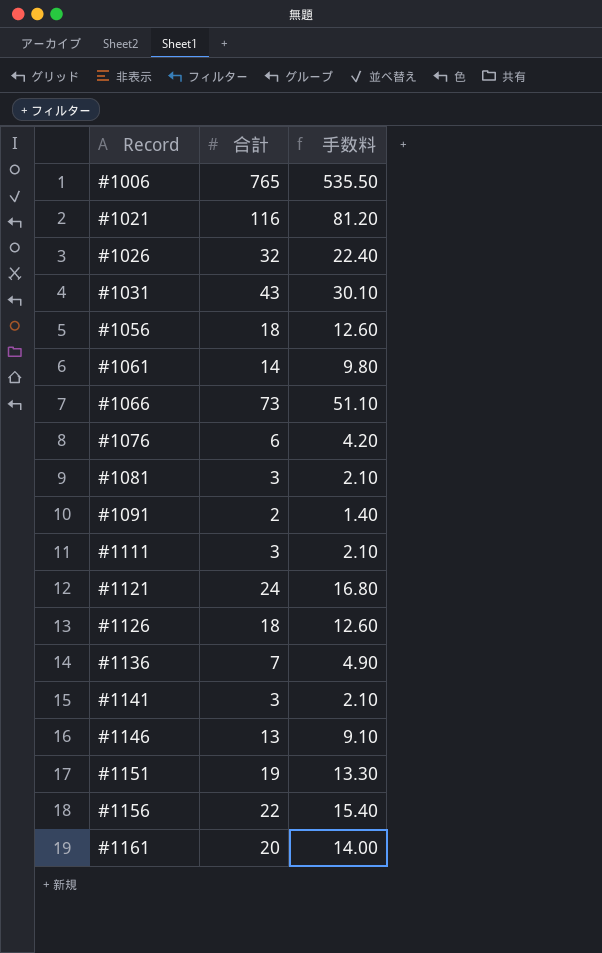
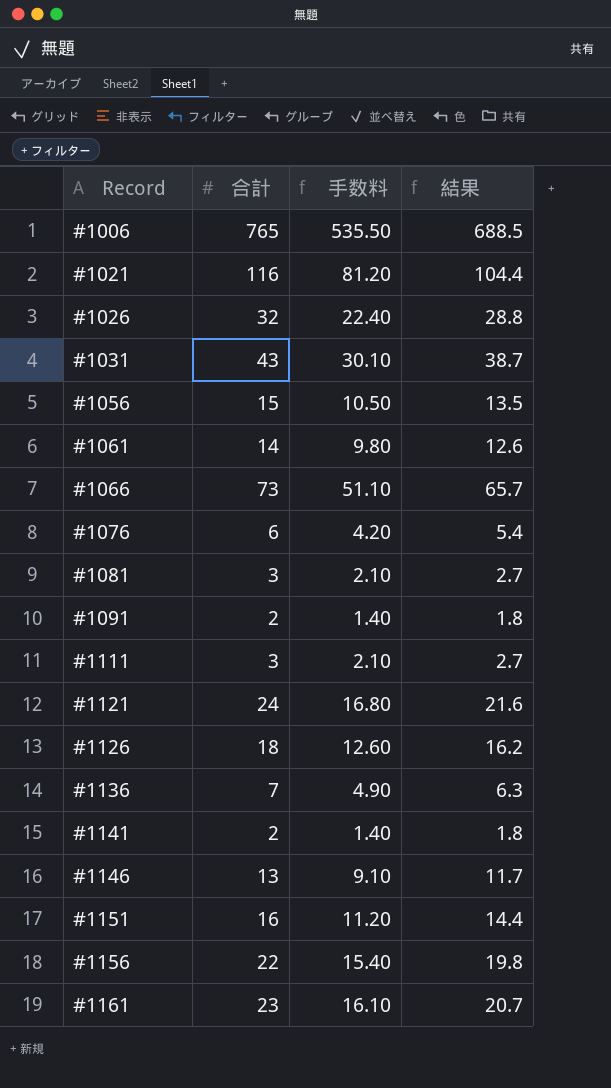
column 結果 | formula: none -> [合計] * 0.9
#1056 | 合計: 18 -> 15
#1056 | 手数料: 12.60 -> 10.50
#1141 | 合計: 3 -> 2
#1141 | 手数料: 2.10 -> 1.40
#1151 | 合計: 19 -> 16
#1151 | 手数料: 13.30 -> 11.20
#1161 | 合計: 20 -> 23
#1161 | 手数料: 14.00 -> 16.10

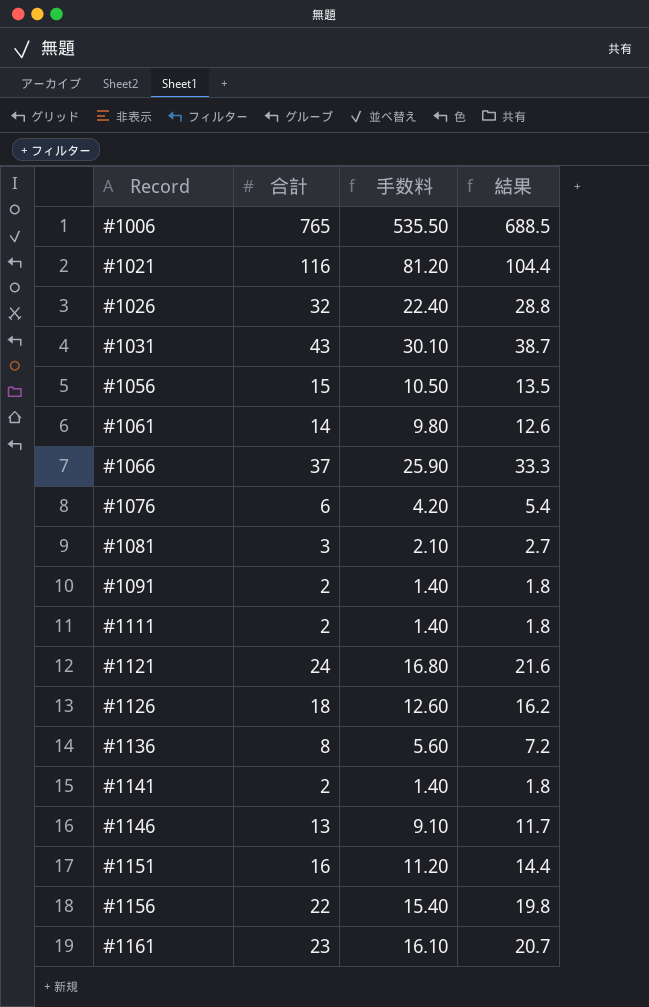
#1066 | 合計: 73 -> 37
#1066 | 手数料: 51.10 -> 25.90
#1066 | 結果: 65.7 -> 33.3
#1111 | 合計: 3 -> 2
#1111 | 手数料: 2.10 -> 1.40
#1111 | 結果: 2.7 -> 1.8
#1136 | 合計: 7 -> 8
#1136 | 手数料: 4.90 -> 5.60
#1136 | 結果: 6.3 -> 7.2

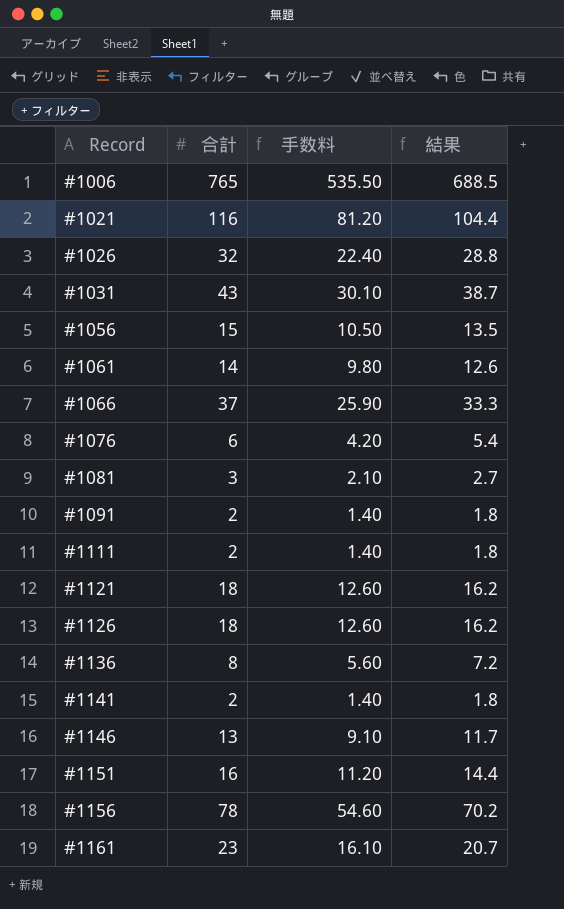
#1121 | 合計: 24 -> 18
#1121 | 手数料: 16.80 -> 12.60
#1121 | 結果: 21.6 -> 16.2
#1156 | 合計: 22 -> 78
#1156 | 手数料: 15.40 -> 54.60
#1156 | 結果: 19.8 -> 70.2

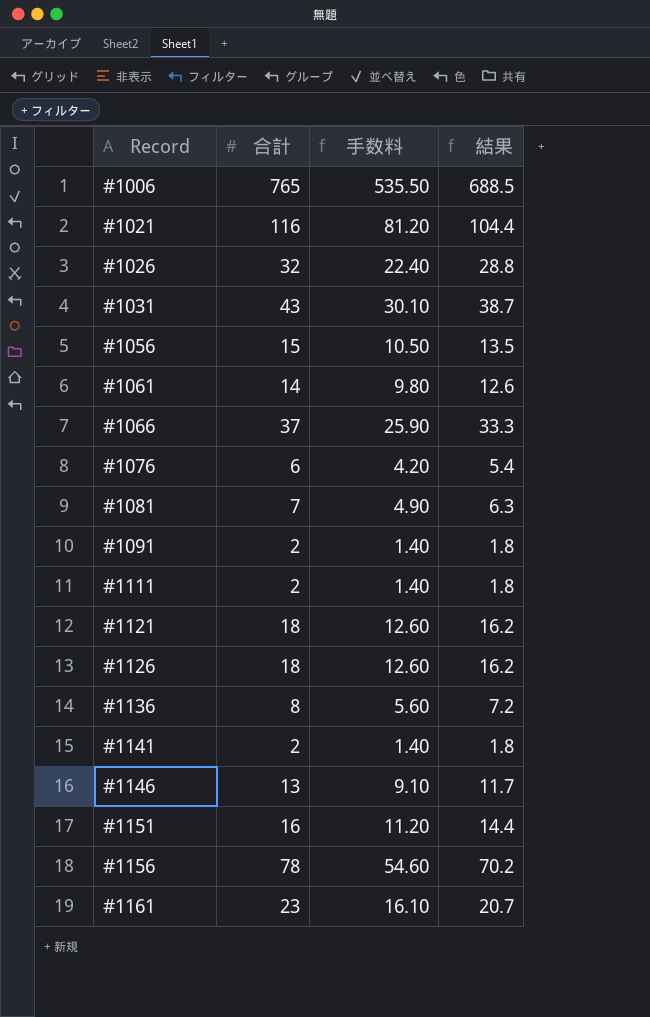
#1081 | 合計: 3 -> 7
#1081 | 手数料: 2.10 -> 4.90
#1081 | 結果: 2.7 -> 6.3

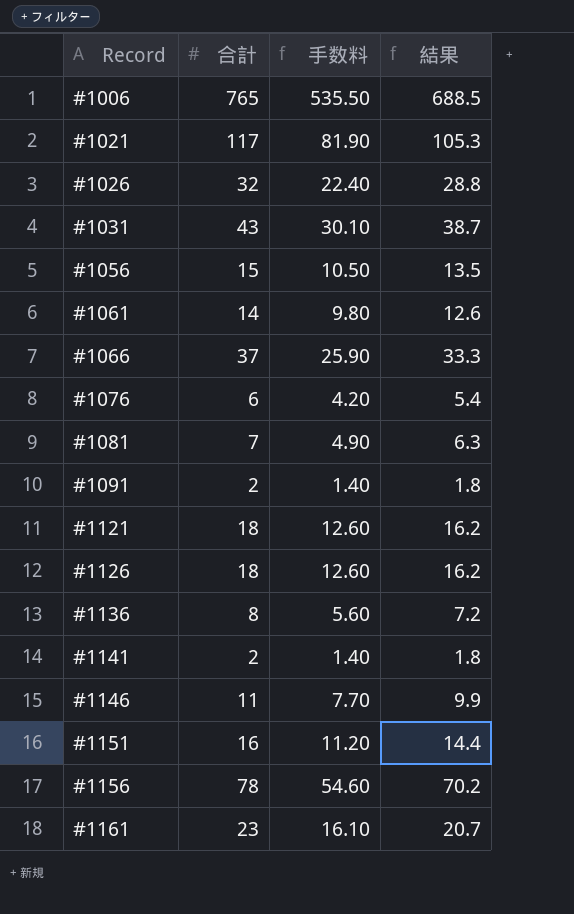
row #1111: 2 | 1.40 | 1.8 -> none
#1021 | 合計: 116 -> 117
#1021 | 手数料: 81.20 -> 81.90
#1021 | 結果: 104.4 -> 105.3
#1146 | 合計: 13 -> 11
#1146 | 手数料: 9.10 -> 7.70
#1146 | 結果: 11.7 -> 9.9

